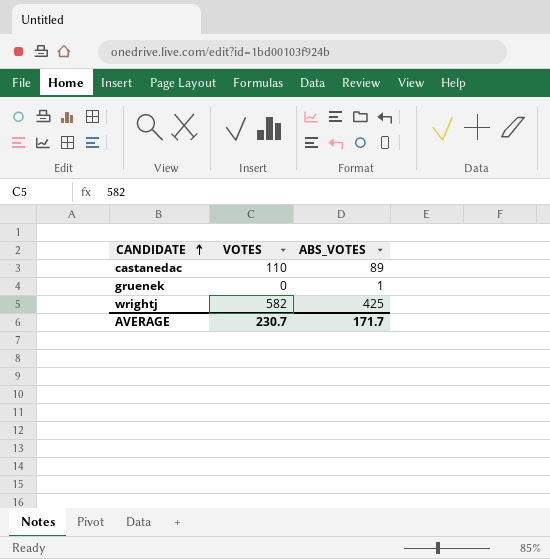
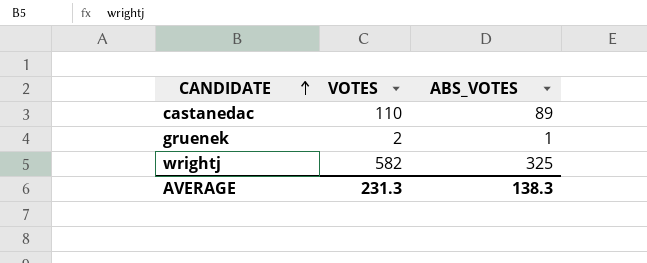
gruenek | VOTES: 0 -> 2
wrightj | ABS_VOTES: 425 -> 325
AVERAGE | VOTES: 230.7 -> 231.3
AVERAGE | ABS_VOTES: 171.7 -> 138.3

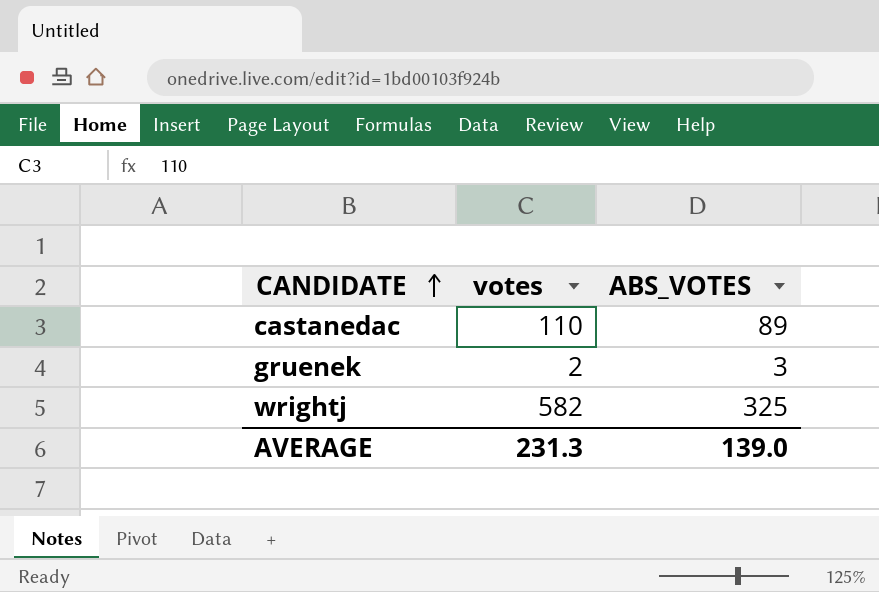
column name: VOTES -> votes
gruenek | ABS_VOTES: 1 -> 3
AVERAGE | ABS_VOTES: 138.3 -> 139.0

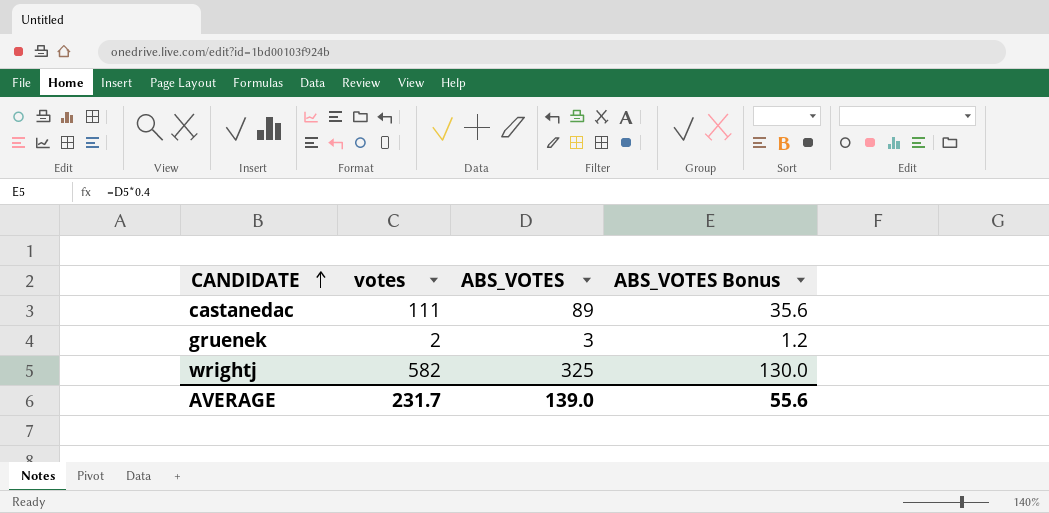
column ABS_VOTES Bonus | formula: none -> [ABS_VOTES] * 0.4
castanedac | votes: 110 -> 111
AVERAGE | votes: 231.3 -> 231.7

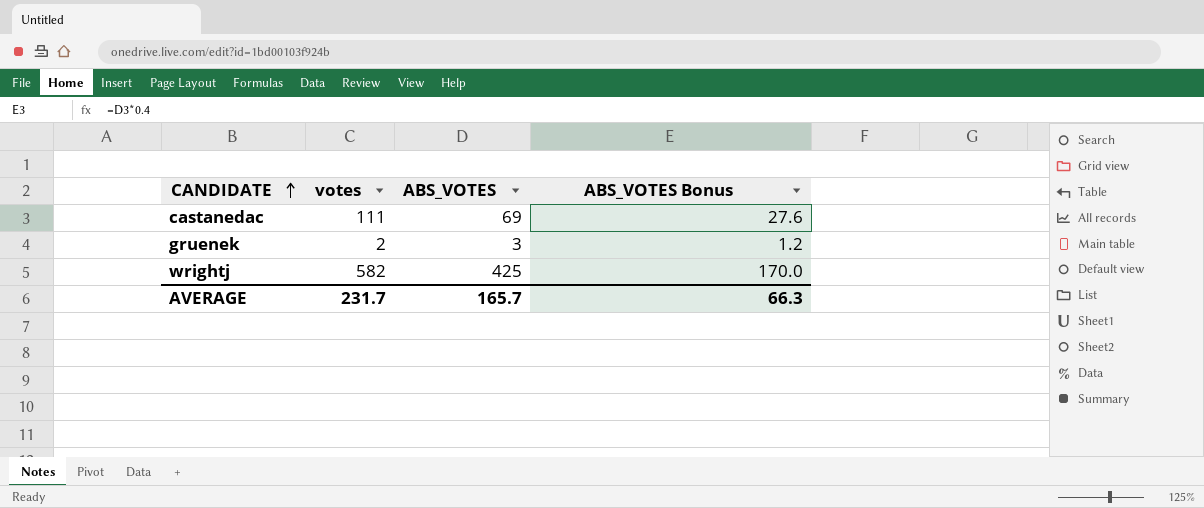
castanedac | ABS_VOTES: 89 -> 69
castanedac | ABS_VOTES Bonus: 35.6 -> 27.6
wrightj | ABS_VOTES: 325 -> 425
wrightj | ABS_VOTES Bonus: 130.0 -> 170.0
AVERAGE | ABS_VOTES: 139.0 -> 165.7
AVERAGE | ABS_VOTES Bonus: 55.6 -> 66.3

